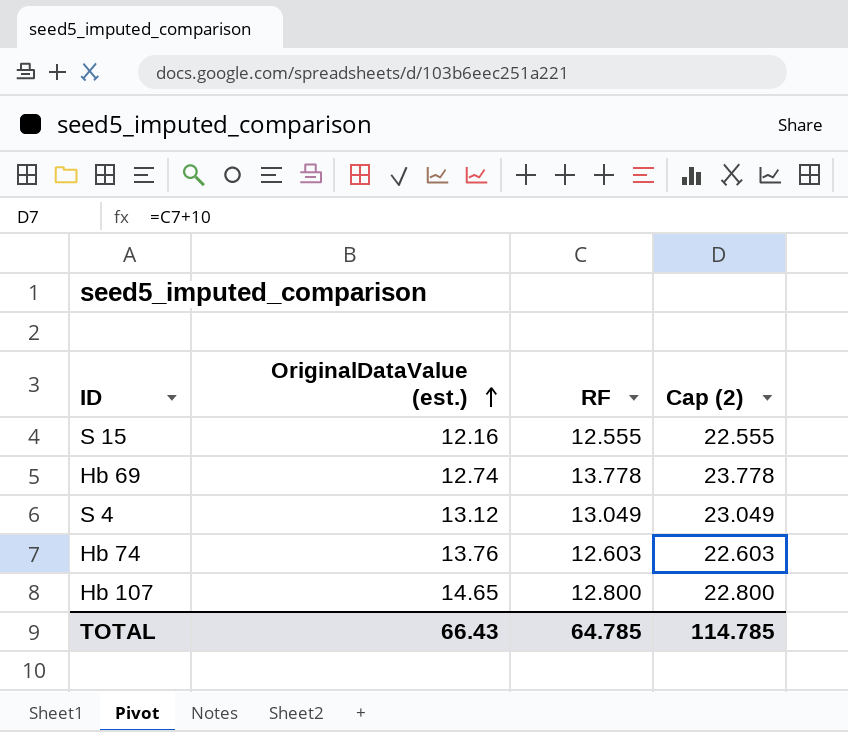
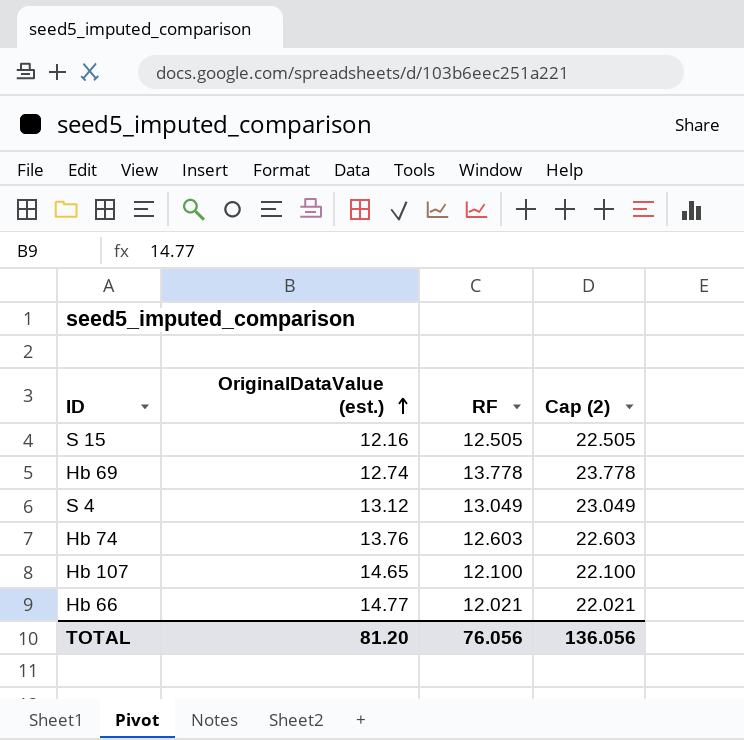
S 15 | RF: 12.555 -> 12.505
S 15 | Cap (2): 22.555 -> 22.505
Hb 107 | RF: 12.800 -> 12.100
Hb 107 | Cap (2): 22.800 -> 22.100
row Hb 66: none -> 14.77 | 12.021 | 22.021
TOTAL | OriginalDataValue (est.): 66.43 -> 81.20
TOTAL | RF: 64.785 -> 76.056
TOTAL | Cap (2): 114.785 -> 136.056

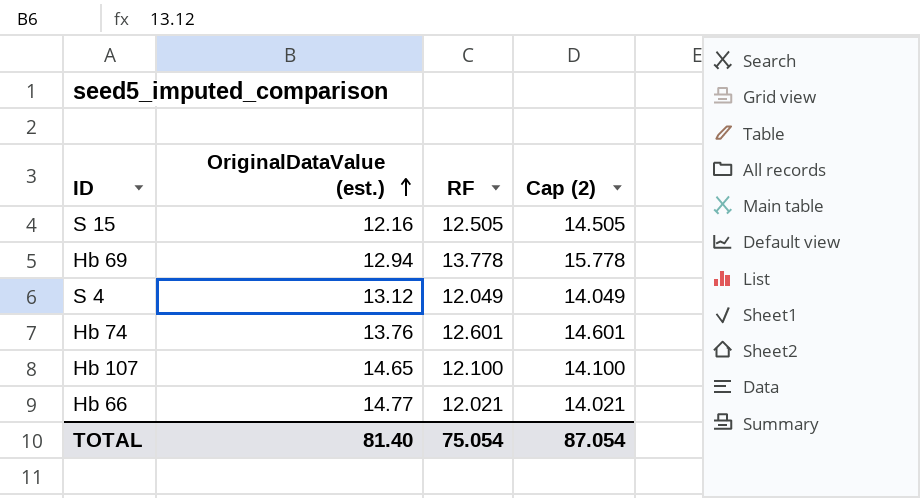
column Cap (2) | formula: [RF] + 10 -> [RF] + 2
Hb 69 | OriginalDataValue (est.): 12.74 -> 12.94
S 4 | RF: 13.049 -> 12.049
Hb 74 | RF: 12.603 -> 12.601
TOTAL | OriginalDataValue (est.): 81.20 -> 81.40
TOTAL | RF: 76.056 -> 75.054
TOTAL | Cap (2): 136.056 -> 87.054

